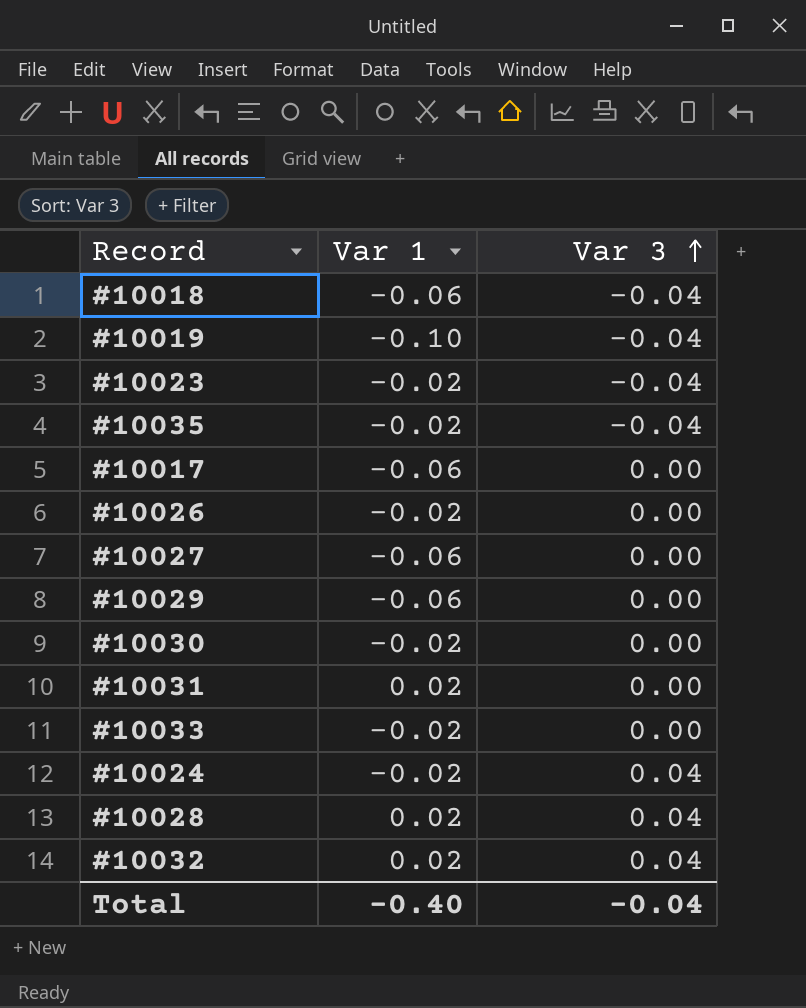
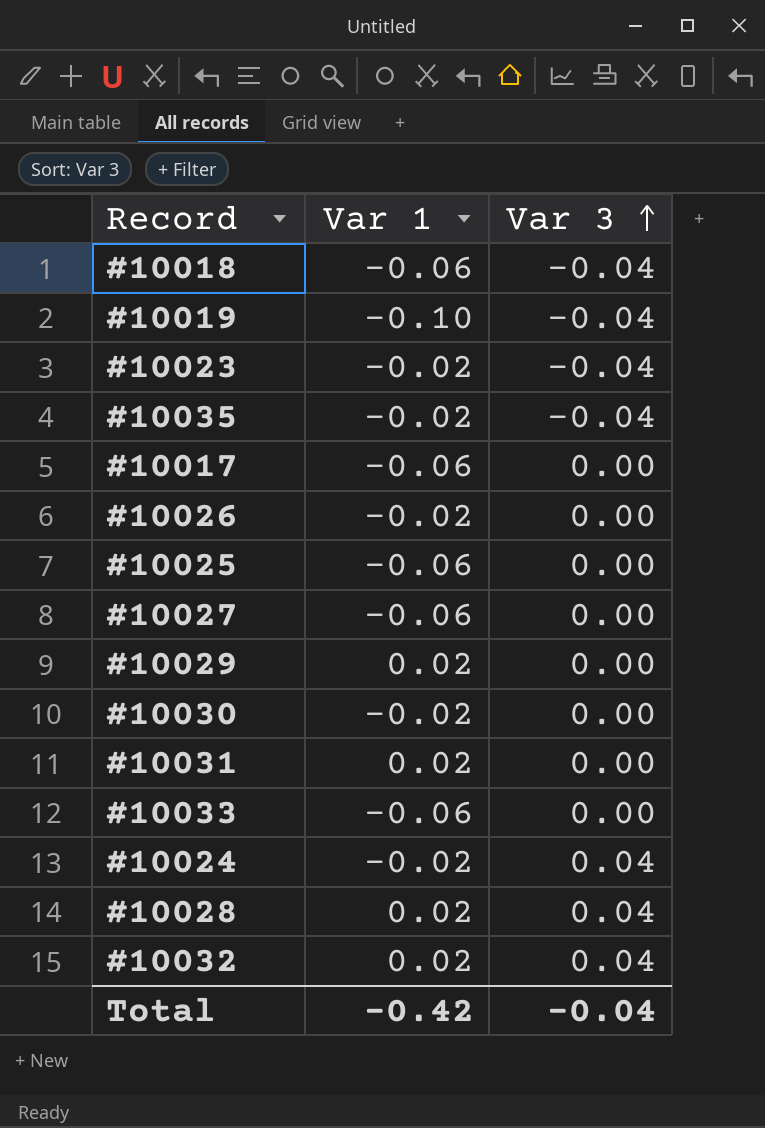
row #10025: none -> -0.06 | 0.00
#10029 | Var 1: -0.06 -> 0.02
#10033 | Var 1: -0.02 -> -0.06
Total | Var 1: -0.40 -> -0.42

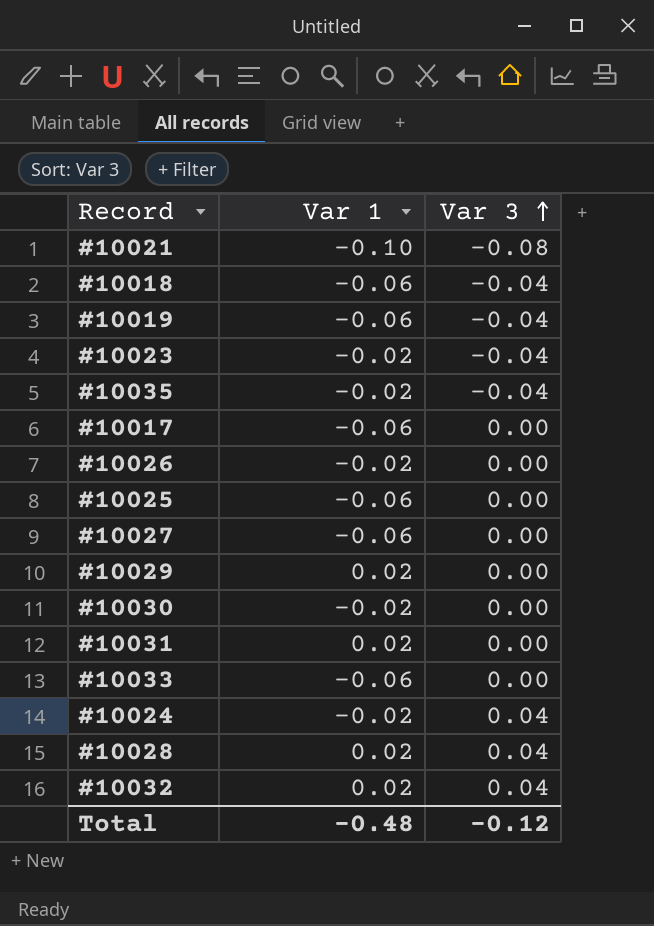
row #10021: none -> -0.10 | -0.08
#10019 | Var 1: -0.10 -> -0.06
Total | Var 1: -0.42 -> -0.48
Total | Var 3: -0.04 -> -0.12

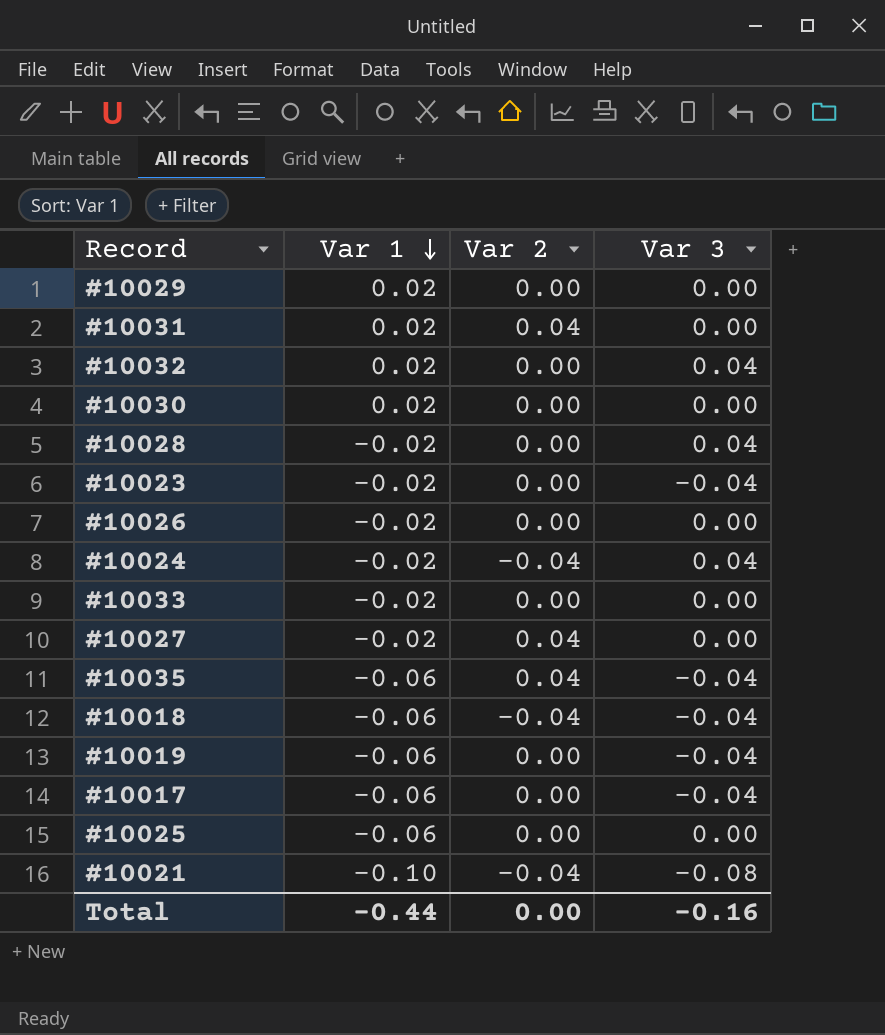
row order: Var 3 ascending -> Var 1 descending
column Var 2 | position: none -> 3
#10030 | Var 1: -0.02 -> 0.02
#10028 | Var 1: 0.02 -> -0.02
#10033 | Var 1: -0.06 -> -0.02
#10027 | Var 1: -0.06 -> -0.02
#10035 | Var 1: -0.02 -> -0.06
#10017 | Var 3: 0.00 -> -0.04
Total | Var 1: -0.48 -> -0.44
Total | Var 3: -0.12 -> -0.16

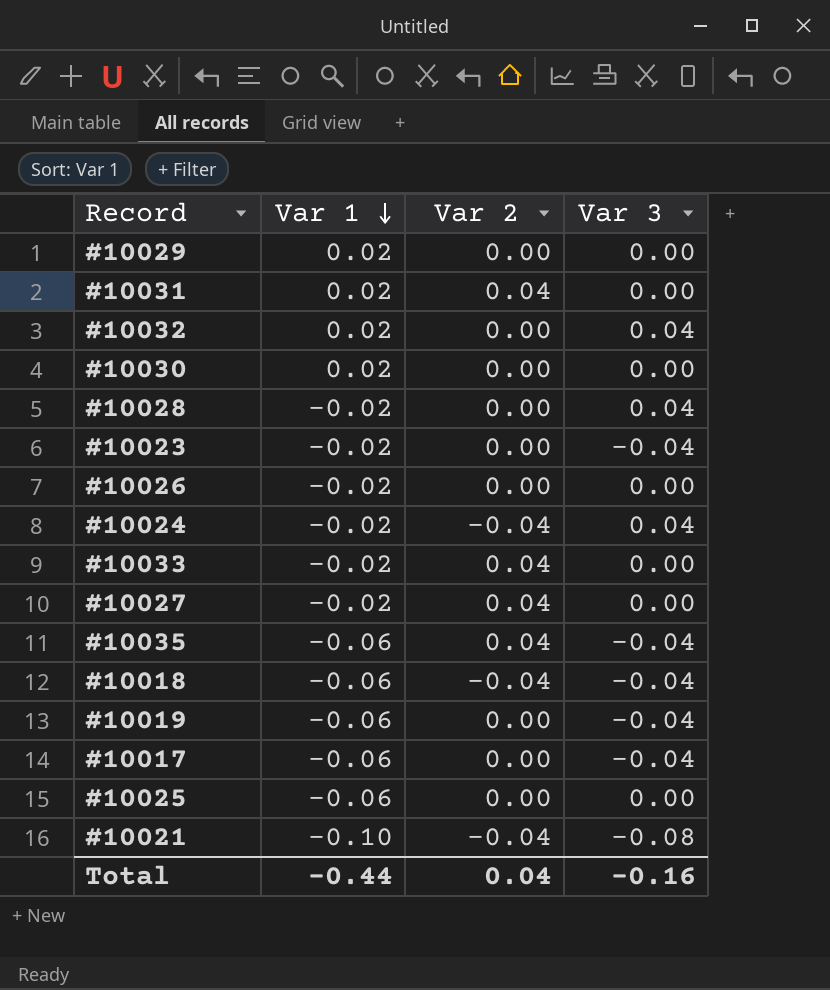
#10033 | Var 2: 0.00 -> 0.04
Total | Var 2: 0.00 -> 0.04

